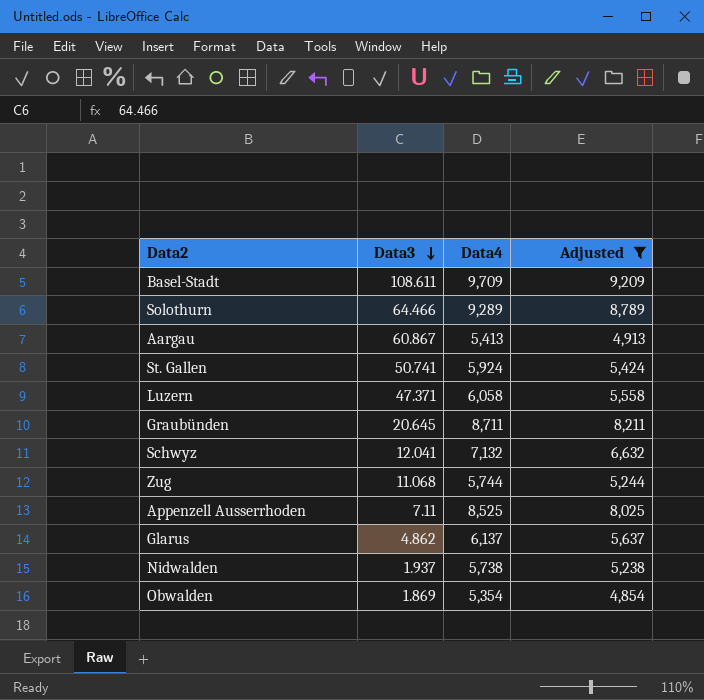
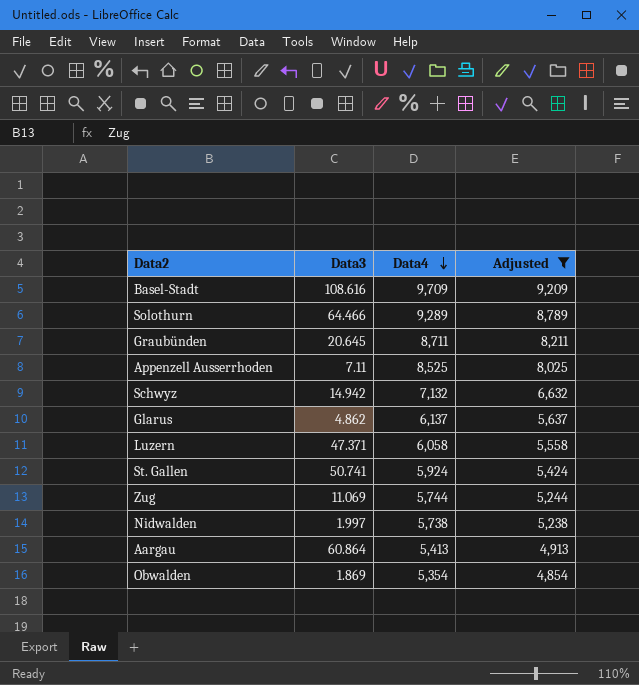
row order: Data3 descending -> Data4 descending
Basel-Stadt | Data3: 108.611 -> 108.616
Schwyz | Data3: 12.041 -> 14.942
Zug | Data3: 11.068 -> 11.069
Nidwalden | Data3: 1.937 -> 1.997
Aargau | Data3: 60.867 -> 60.864

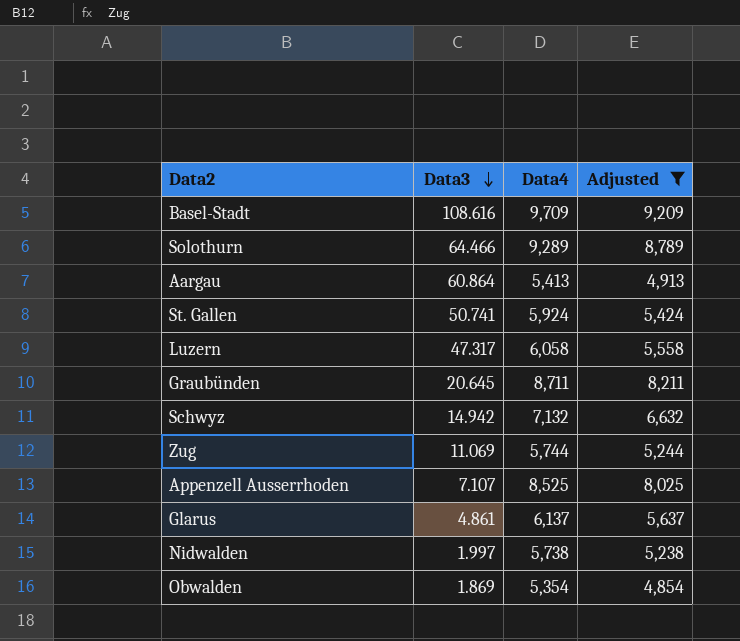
row order: Data4 descending -> Data3 descending
Luzern | Data3: 47.371 -> 47.317
Appenzell Ausserrhoden | Data3: 7.11 -> 7.107
Glarus | Data3: 4.862 -> 4.861

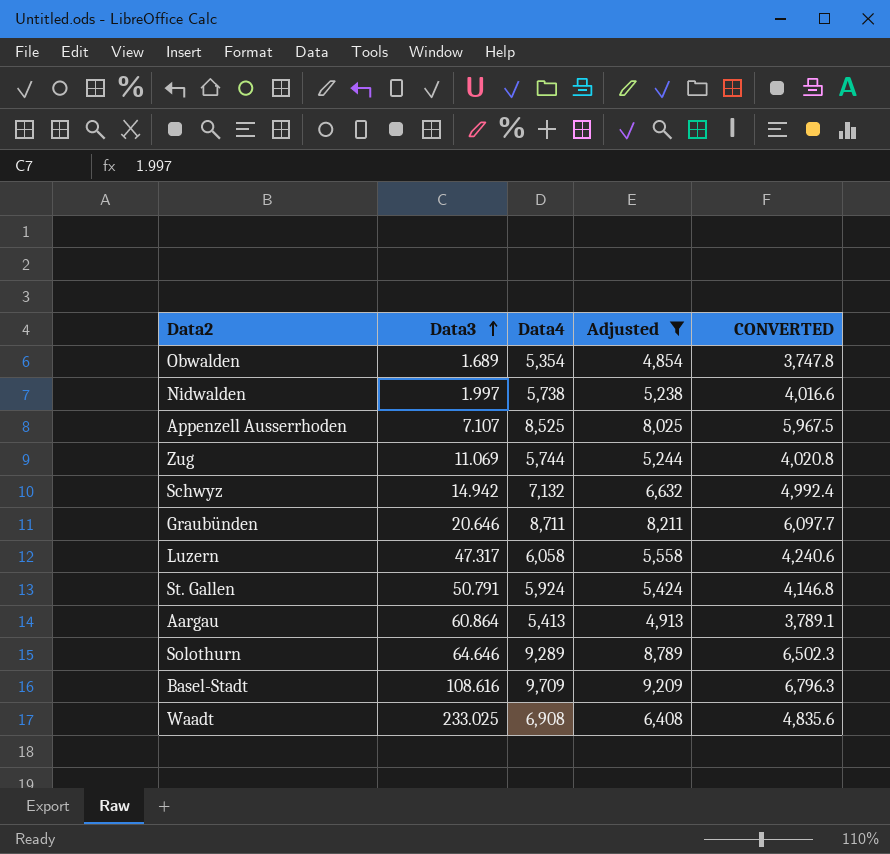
row order: Data3 descending -> Data3 ascending
column CONVERTED | formula: none -> [Data4] * 0.7
row Glarus: 4.861 | 6,137 | 5,637 -> none
Obwalden | Data3: 1.869 -> 1.689
Graubünden | Data3: 20.645 -> 20.646
St. Gallen | Data3: 50.741 -> 50.791
Solothurn | Data3: 64.466 -> 64.646
row Waadt: none -> 233.025 | 6,908 | 6,408 | 4,835.6

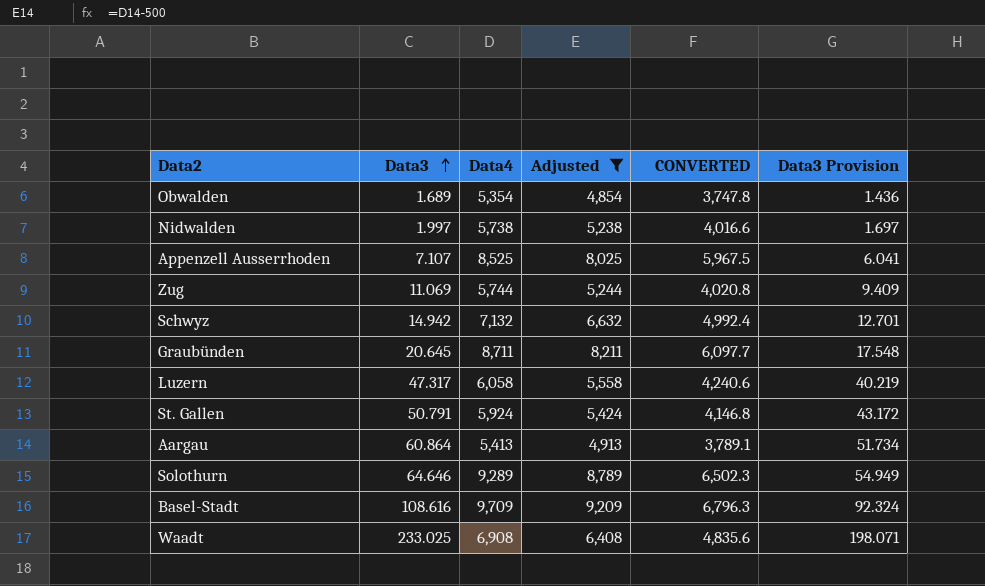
column Data3 Provision | formula: none -> [Data3] * 0.85
Graubünden | Data3: 20.646 -> 20.645

